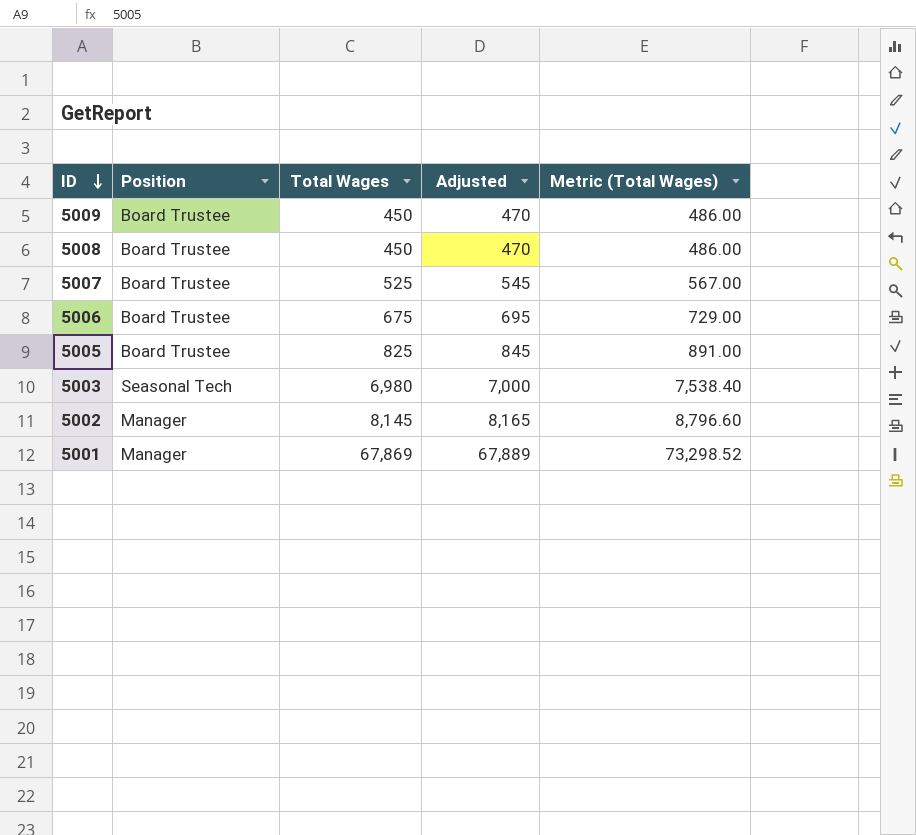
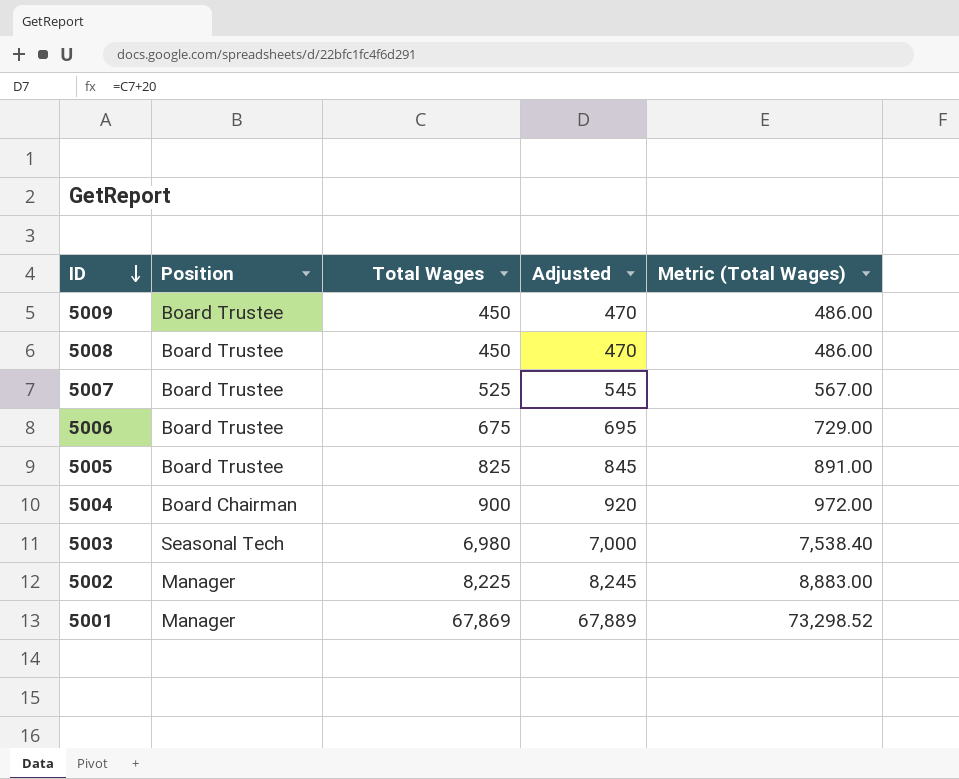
row 5004: none -> Board Chairman | 900 | 920 | 972.00
5002 | Total Wages: 8,145 -> 8,225
5002 | Adjusted: 8,165 -> 8,245
5002 | Metric (Total Wages): 8,796.60 -> 8,883.00

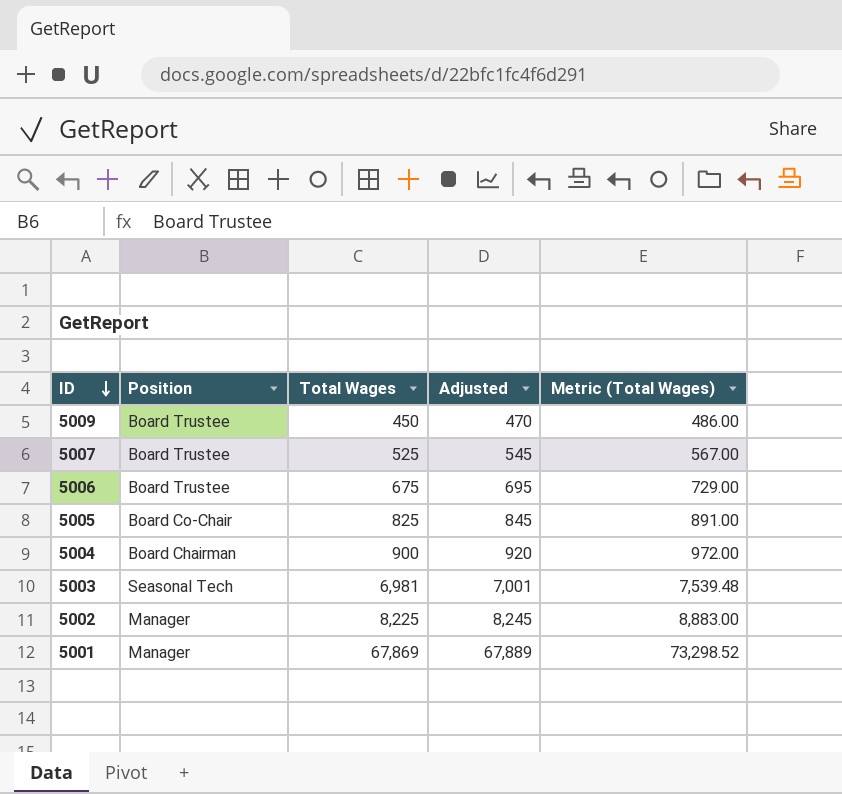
row 5008: Board Trustee | 450 | 470 | 486.00 -> none
5005 | Position: Board Trustee -> Board Co-Chair
5003 | Total Wages: 6,980 -> 6,981
5003 | Adjusted: 7,000 -> 7,001
5003 | Metric (Total Wages): 7,538.40 -> 7,539.48

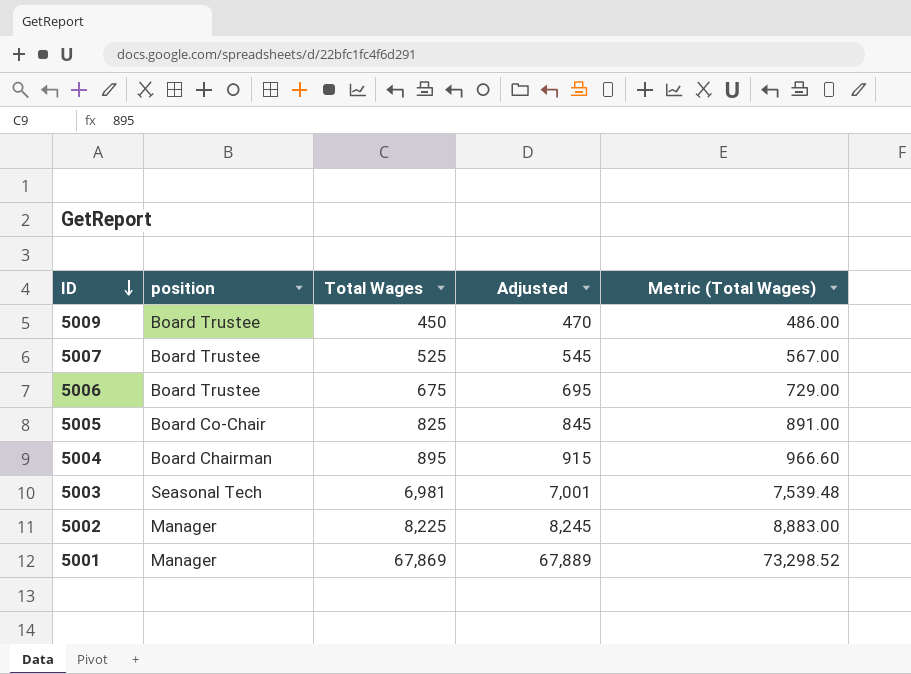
column name: Position -> position
5004 | Total Wages: 900 -> 895
5004 | Adjusted: 920 -> 915
5004 | Metric (Total Wages): 972.00 -> 966.60

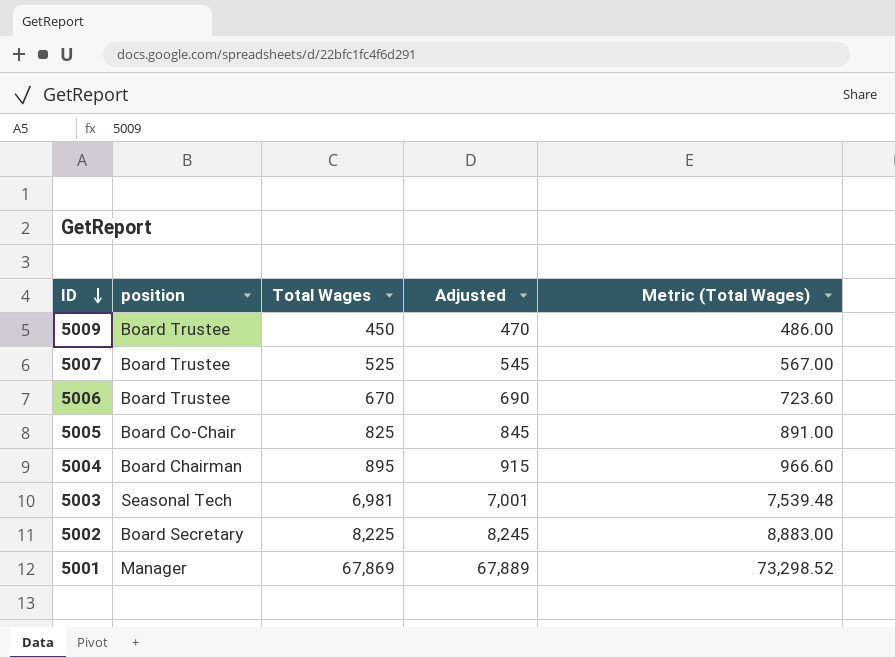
5006 | Total Wages: 675 -> 670
5006 | Adjusted: 695 -> 690
5006 | Metric (Total Wages): 729.00 -> 723.60
5002 | position: Manager -> Board Secretary

